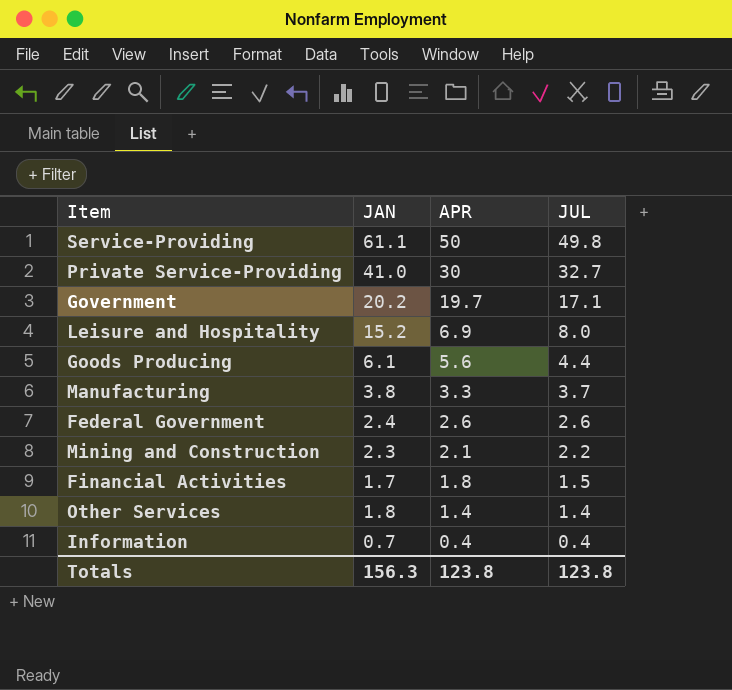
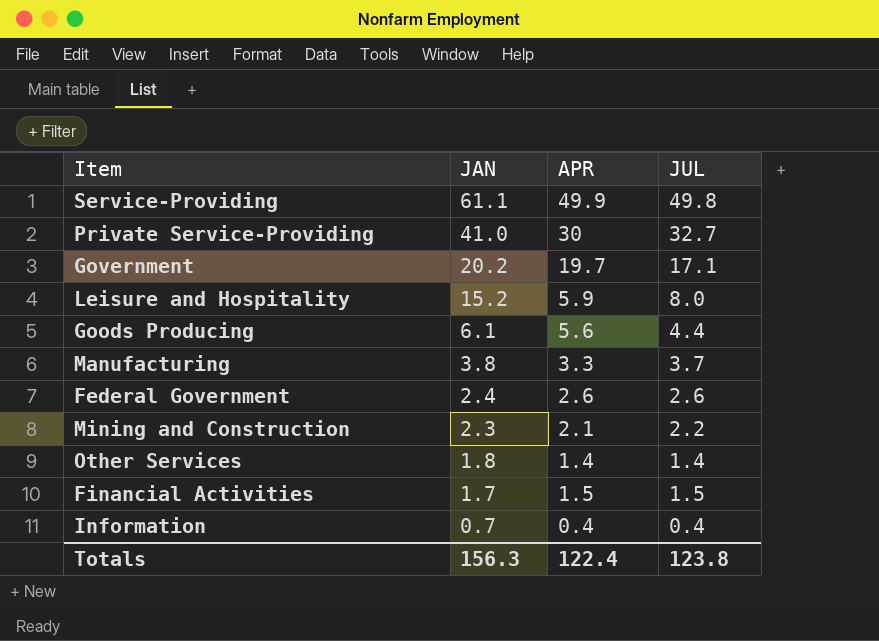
row order: APR descending -> JAN descending
Service-Providing | APR: 50 -> 49.9
Leisure and Hospitality | APR: 6.9 -> 5.9
Financial Activities | APR: 1.8 -> 1.5
Totals | APR: 123.8 -> 122.4

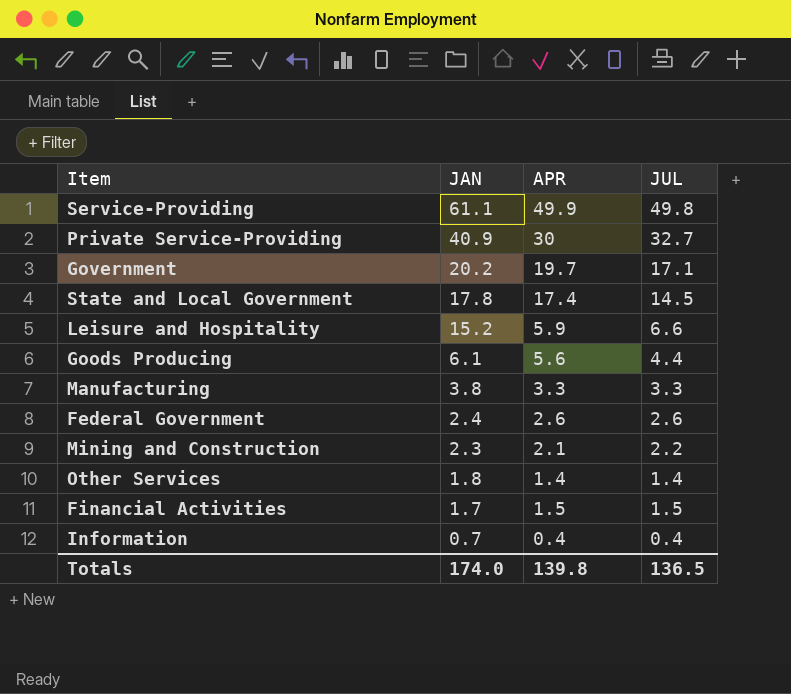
Private Service-Providing | JAN: 41.0 -> 40.9
row State and Local Government: none -> 17.8 | 17.4 | 14.5
Leisure and Hospitality | JUL: 8.0 -> 6.6
Manufacturing | JUL: 3.7 -> 3.3
Totals | JAN: 156.3 -> 174.0
Totals | APR: 122.4 -> 139.8
Totals | JUL: 123.8 -> 136.5

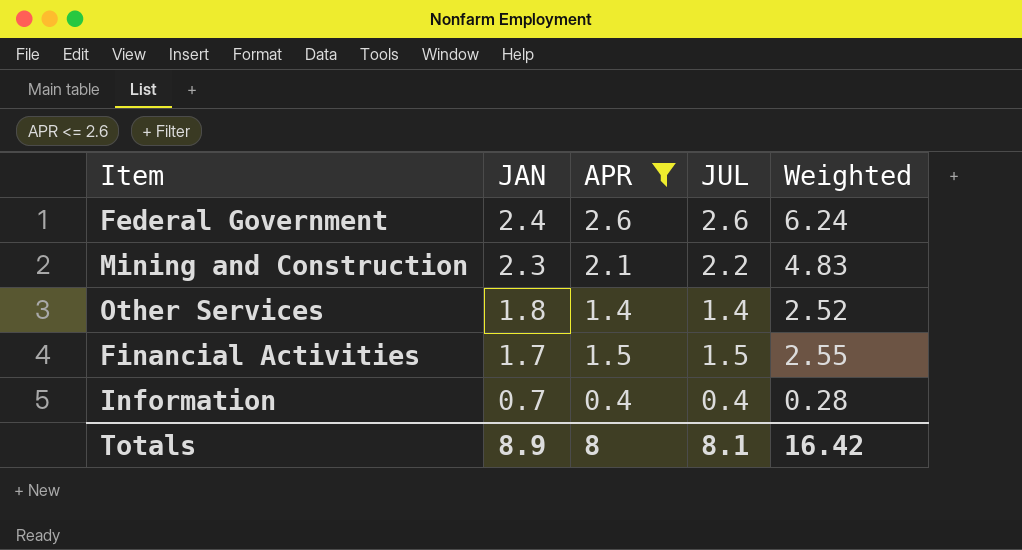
filter: none -> APR <= 2.6
column Weighted | formula: none -> [JAN] * [APR]
Totals | JAN: 174.0 -> 8.9
Totals | APR: 139.8 -> 8
Totals | JUL: 136.5 -> 8.1

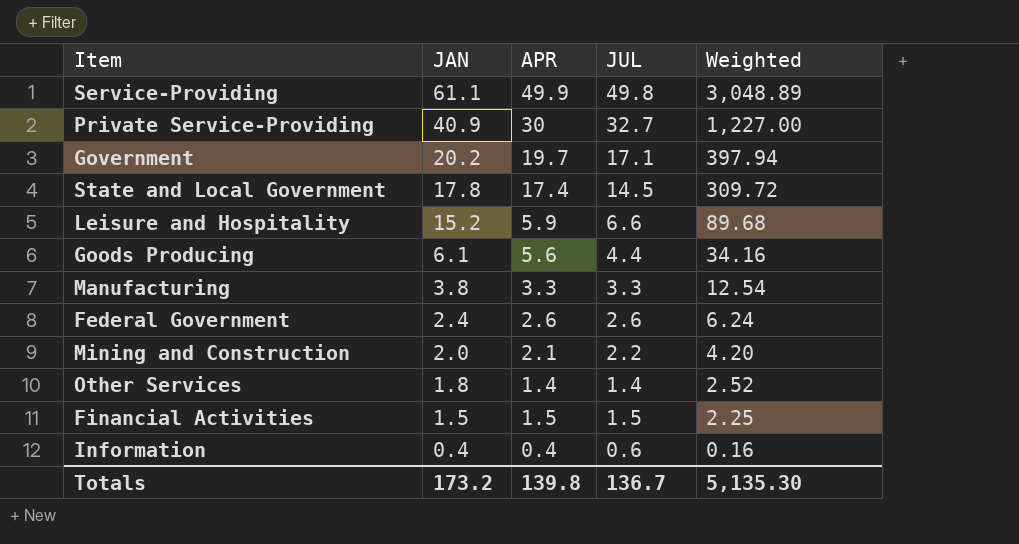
filter: APR <= 2.6 -> none
Mining and Construction | JAN: 2.3 -> 2.0
Mining and Construction | Weighted: 4.83 -> 4.20
Financial Activities | JAN: 1.7 -> 1.5
Financial Activities | Weighted: 2.55 -> 2.25
Information | JAN: 0.7 -> 0.4
Information | JUL: 0.4 -> 0.6
Information | Weighted: 0.28 -> 0.16
Totals | JAN: 8.9 -> 173.2
Totals | APR: 8 -> 139.8
Totals | JUL: 8.1 -> 136.7
Totals | Weighted: 16.42 -> 5,135.30

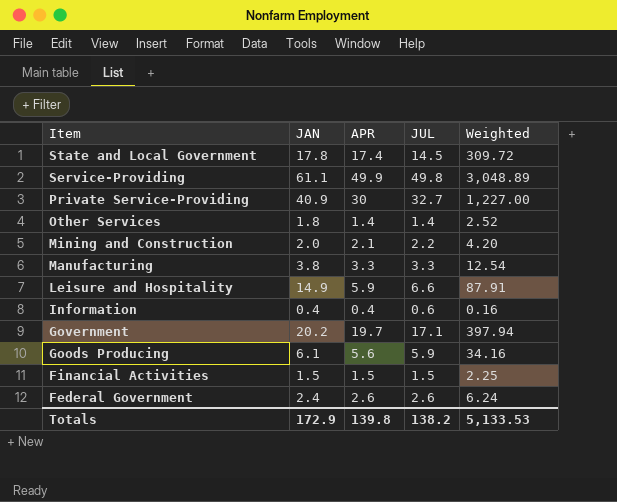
row order: JAN descending -> Item descending
Leisure and Hospitality | JAN: 15.2 -> 14.9
Leisure and Hospitality | Weighted: 89.68 -> 87.91
Goods Producing | JUL: 4.4 -> 5.9
Totals | JAN: 173.2 -> 172.9
Totals | JUL: 136.7 -> 138.2
Totals | Weighted: 5,135.30 -> 5,133.53

